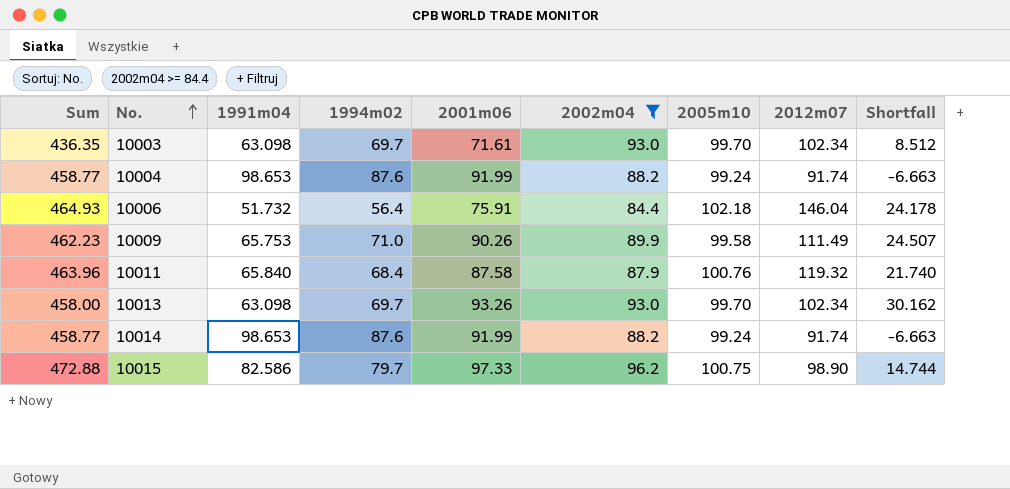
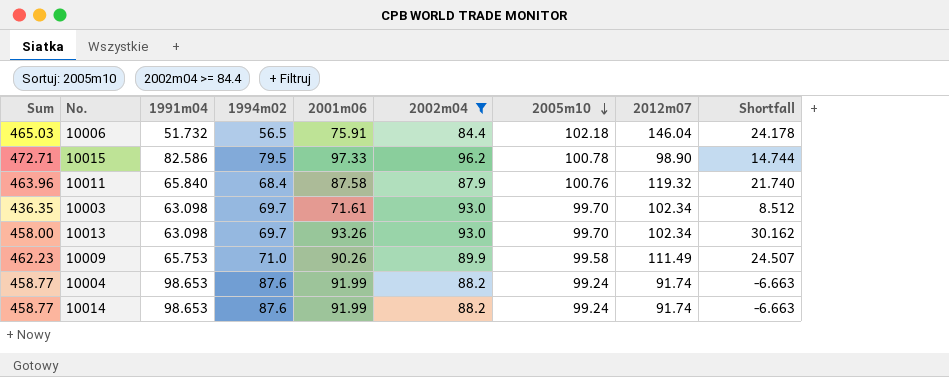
row order: No. ascending -> 2005m10 descending
10006 | Sum: 464.93 -> 465.03
10006 | 1994m02: 56.4 -> 56.5
10015 | Sum: 472.88 -> 472.71
10015 | 1994m02: 79.7 -> 79.5
10015 | 2005m10: 100.75 -> 100.78

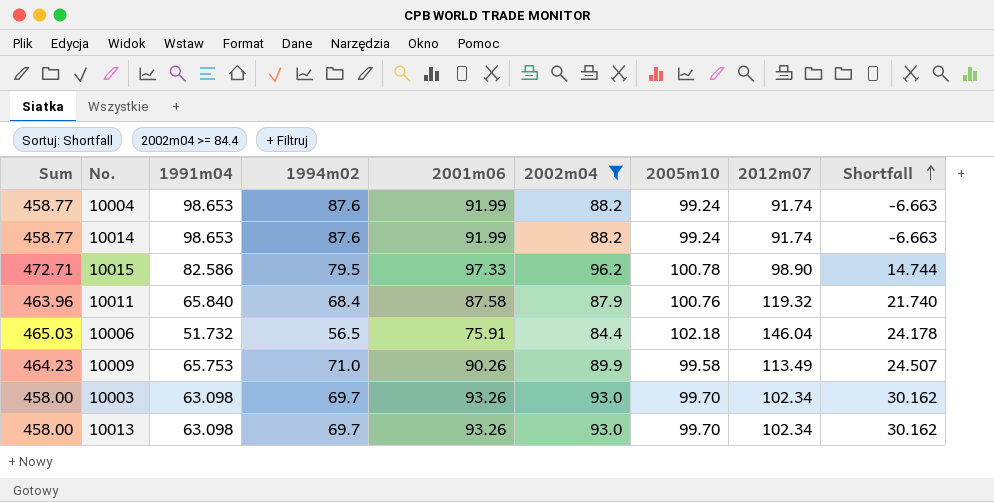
row order: 2005m10 descending -> Shortfall ascending
10009 | Sum: 462.23 -> 464.23
10009 | 2012m07: 111.49 -> 113.49
10003 | Sum: 436.35 -> 458.00
10003 | 2001m06: 71.61 -> 93.26
10003 | Shortfall: 8.512 -> 30.162

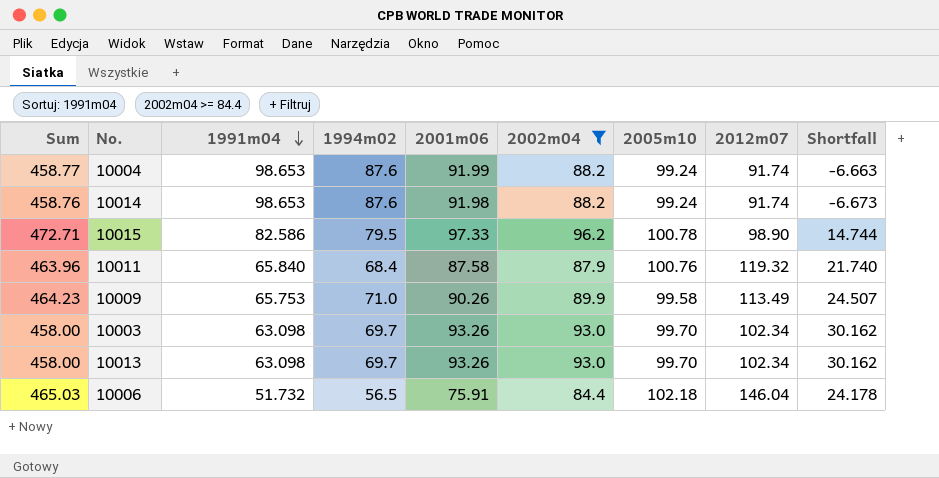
row order: Shortfall ascending -> 1991m04 descending
10014 | Sum: 458.77 -> 458.76
10014 | 2001m06: 91.99 -> 91.98
10014 | Shortfall: -6.663 -> -6.673

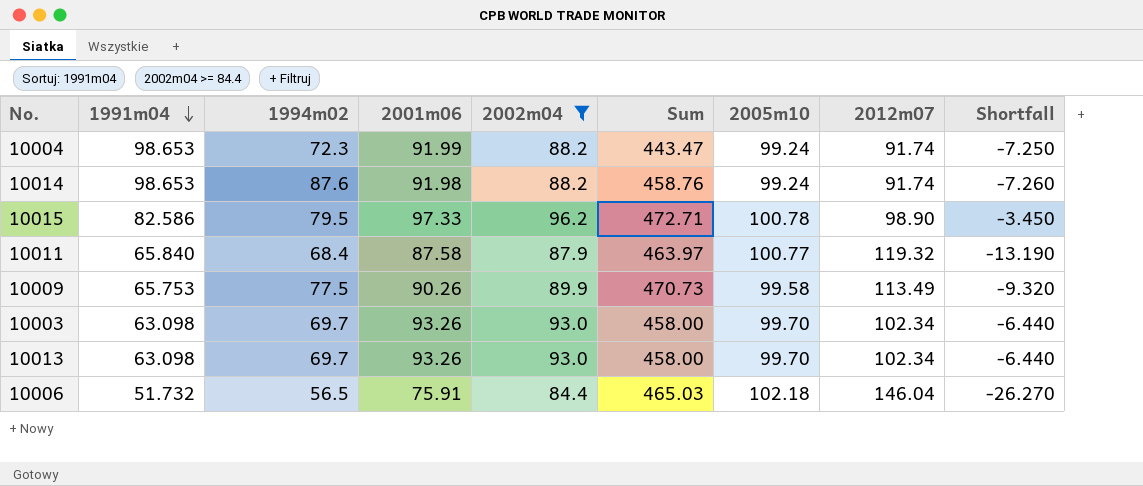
column Sum | position: 1 -> 6
column Shortfall | formula: [2001m06] - [1991m04] -> [2001m06] - [2005m10]
10004 | 1994m02: 87.6 -> 72.3
10004 | Sum: 458.77 -> 443.47
10011 | Sum: 463.96 -> 463.97
10011 | 2005m10: 100.76 -> 100.77
10009 | 1994m02: 71.0 -> 77.5
10009 | Sum: 464.23 -> 470.73

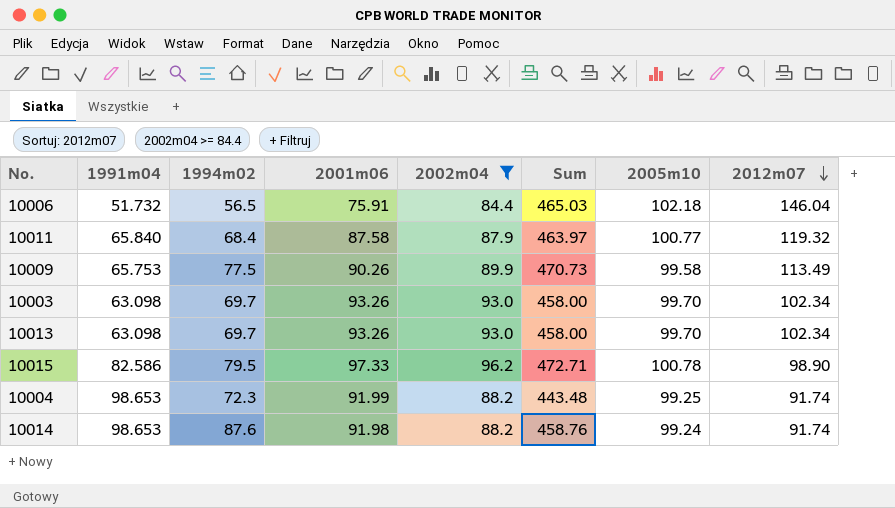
row order: 1991m04 descending -> 2012m07 descending
column Shortfall | formula: [2001m06] - [2005m10] -> none
10004 | Sum: 443.47 -> 443.48
10004 | 2005m10: 99.24 -> 99.25

